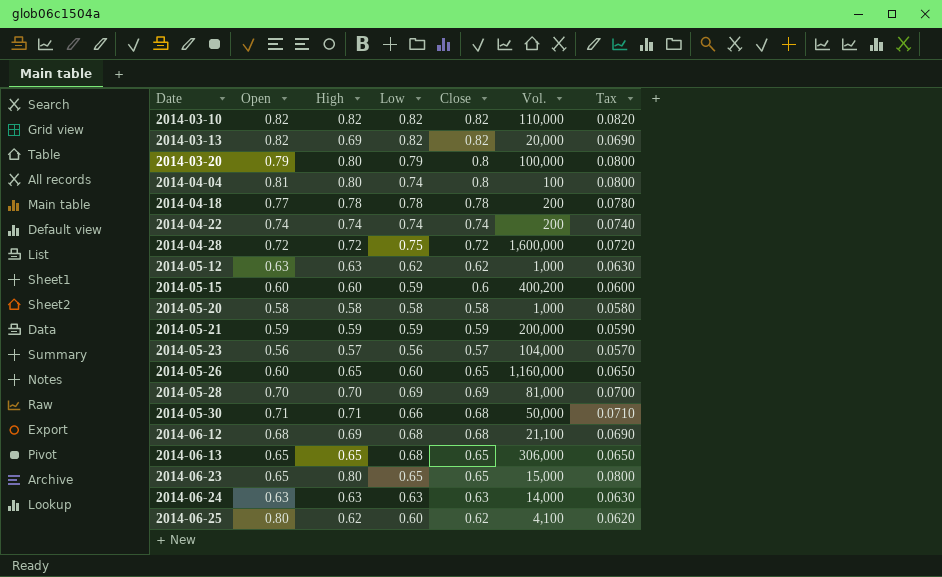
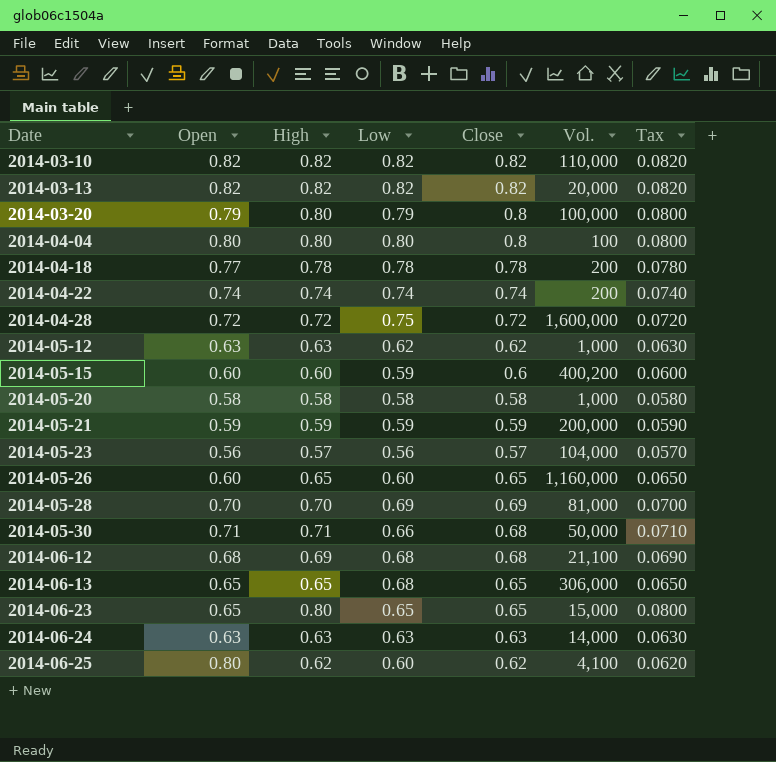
2014-03-13 | High: 0.69 -> 0.82
2014-03-13 | Tax: 0.0690 -> 0.0820
2014-04-04 | Open: 0.81 -> 0.80
2014-04-04 | Low: 0.74 -> 0.80

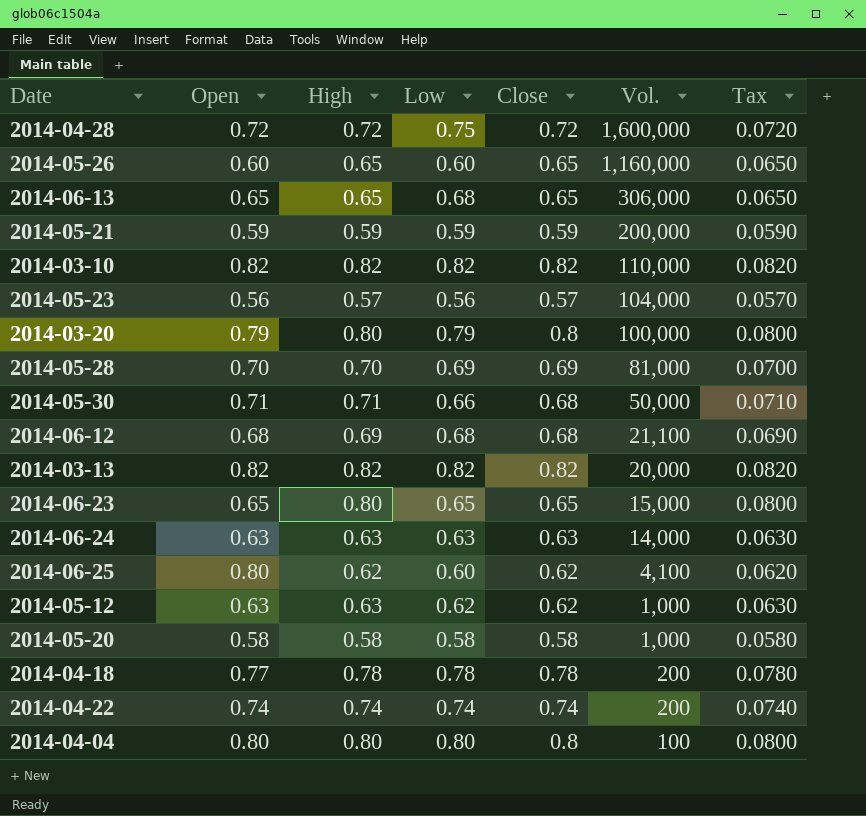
row order: Date ascending -> Vol. descending
row 2014-05-15: 0.60 | 0.60 | 0.59 | 0.6 | 400,200 | 0.0600 -> none

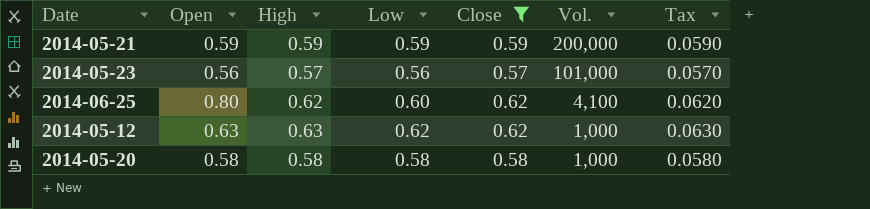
filter: none -> Close <= 0.62
2014-05-23 | Vol.: 104,000 -> 101,000

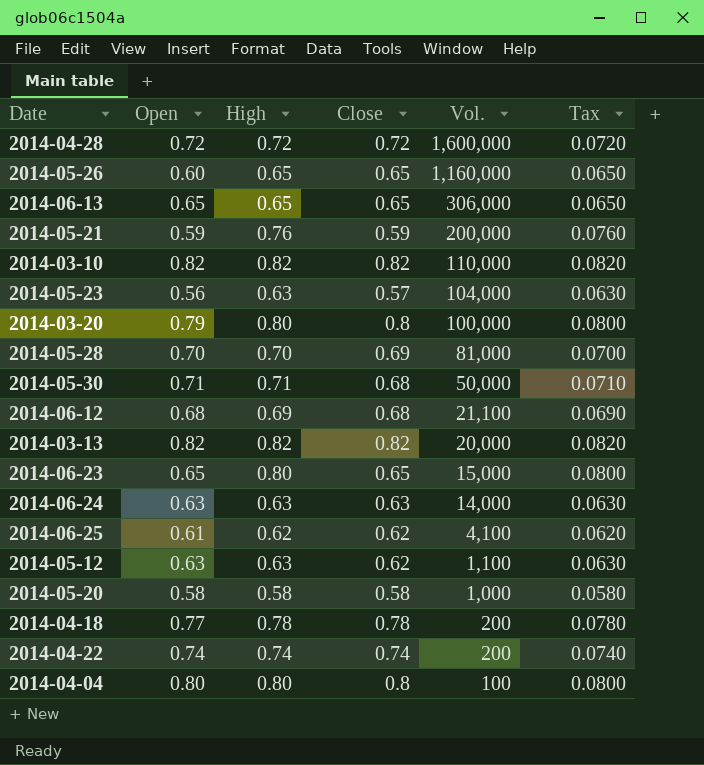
filter: Close <= 0.62 -> none
column Low | position: 4 -> none
2014-05-21 | High: 0.59 -> 0.76
2014-05-21 | Tax: 0.0590 -> 0.0760
2014-05-23 | High: 0.57 -> 0.63
2014-05-23 | Vol.: 101,000 -> 104,000
2014-05-23 | Tax: 0.0570 -> 0.0630
2014-06-25 | Open: 0.80 -> 0.61
2014-05-12 | Vol.: 1,000 -> 1,100

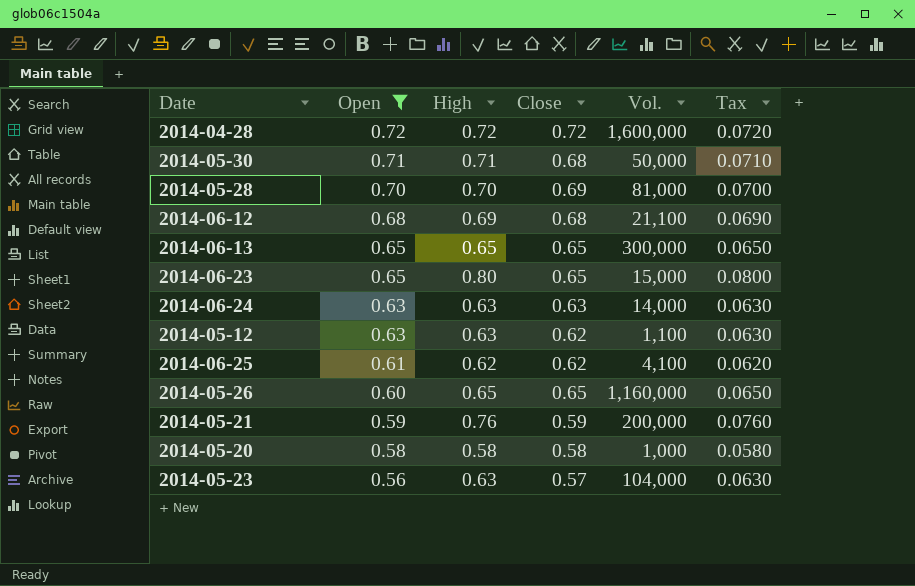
filter: none -> Open <= 0.72
row order: Vol. descending -> Open descending
2014-06-13 | Vol.: 306,000 -> 300,000

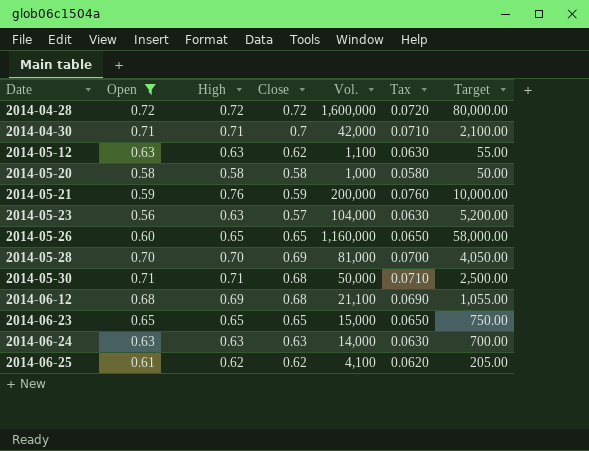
row order: Open descending -> Date ascending
column Target | formula: none -> [Vol.] * 0.05
row 2014-06-13: 0.65 | 0.65 | 0.65 | 300,000 | 0.0650 -> none
row 2014-04-30: none -> 0.71 | 0.71 | 0.7 | 42,000 | 0.0710 | 2,100.00
2014-06-23 | High: 0.80 -> 0.65
2014-06-23 | Tax: 0.0800 -> 0.0650

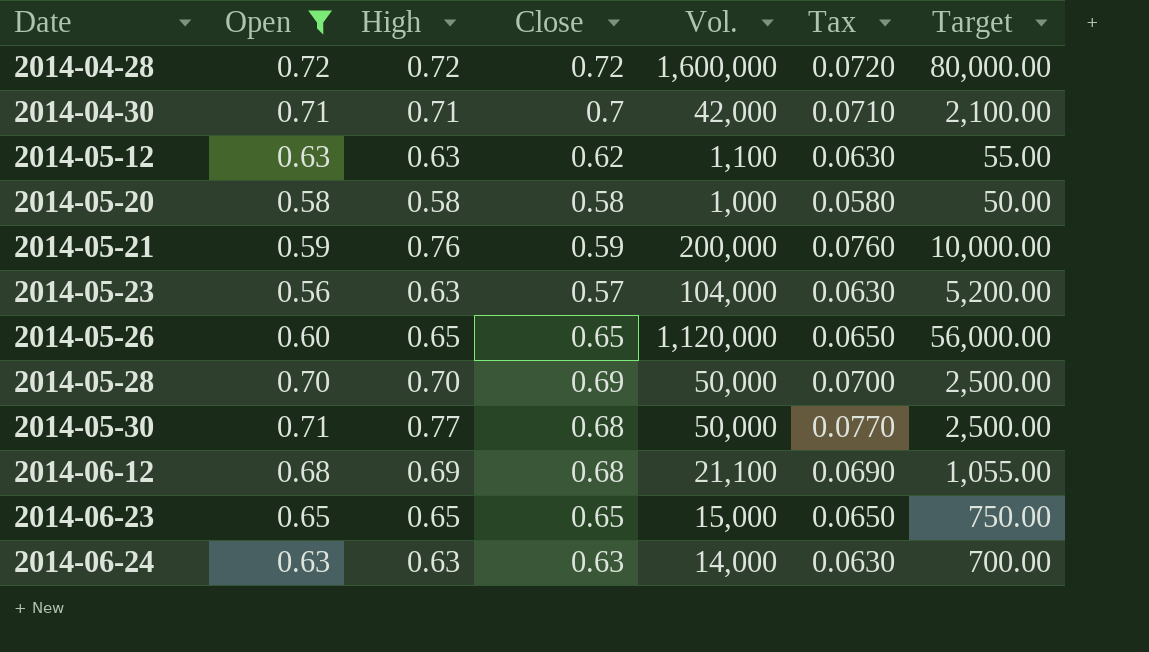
row 2014-06-25: 0.61 | 0.62 | 0.62 | 4,100 | 0.0620 | 205.00 -> none
2014-05-26 | Vol.: 1,160,000 -> 1,120,000
2014-05-26 | Target: 58,000.00 -> 56,000.00
2014-05-28 | Vol.: 81,000 -> 50,000
2014-05-28 | Target: 4,050.00 -> 2,500.00
2014-05-30 | High: 0.71 -> 0.77
2014-05-30 | Tax: 0.0710 -> 0.0770

